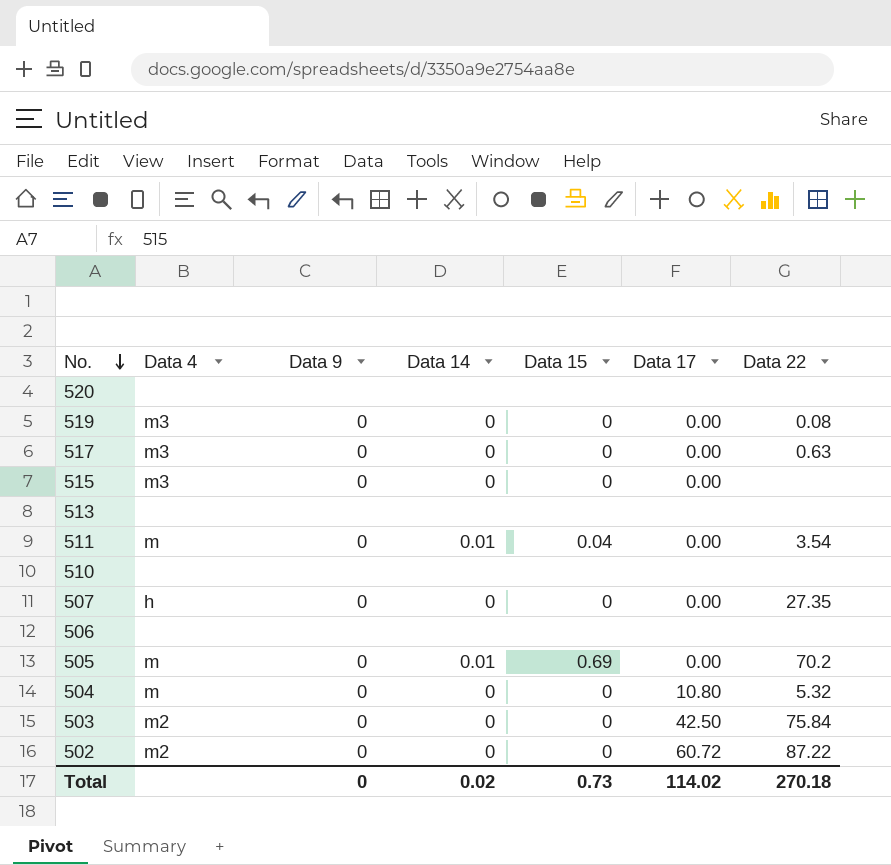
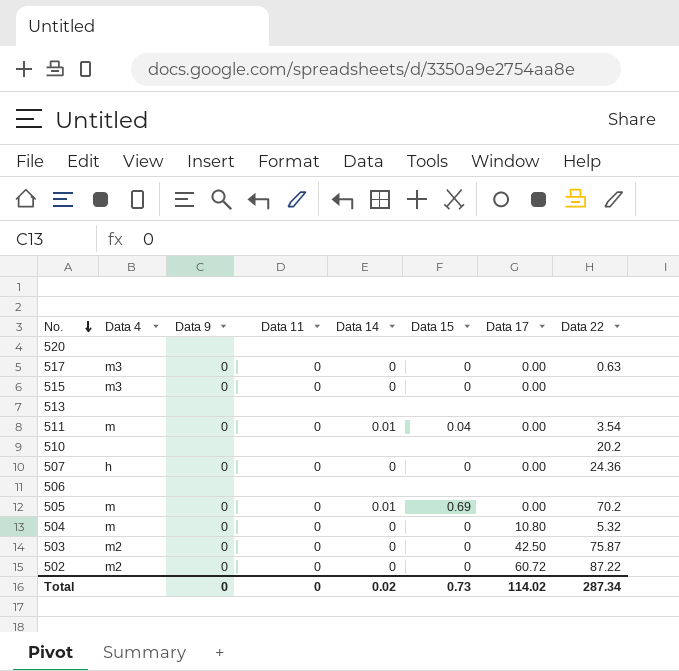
column Data 11 | position: none -> 4
row 519: m3 | 0 | 0 | 0 | 0.00 | 0.08 -> none
510 | Data 22: none -> 20.2
507 | Data 22: 27.35 -> 24.36
503 | Data 22: 75.84 -> 75.87
Total | Data 22: 270.18 -> 287.34

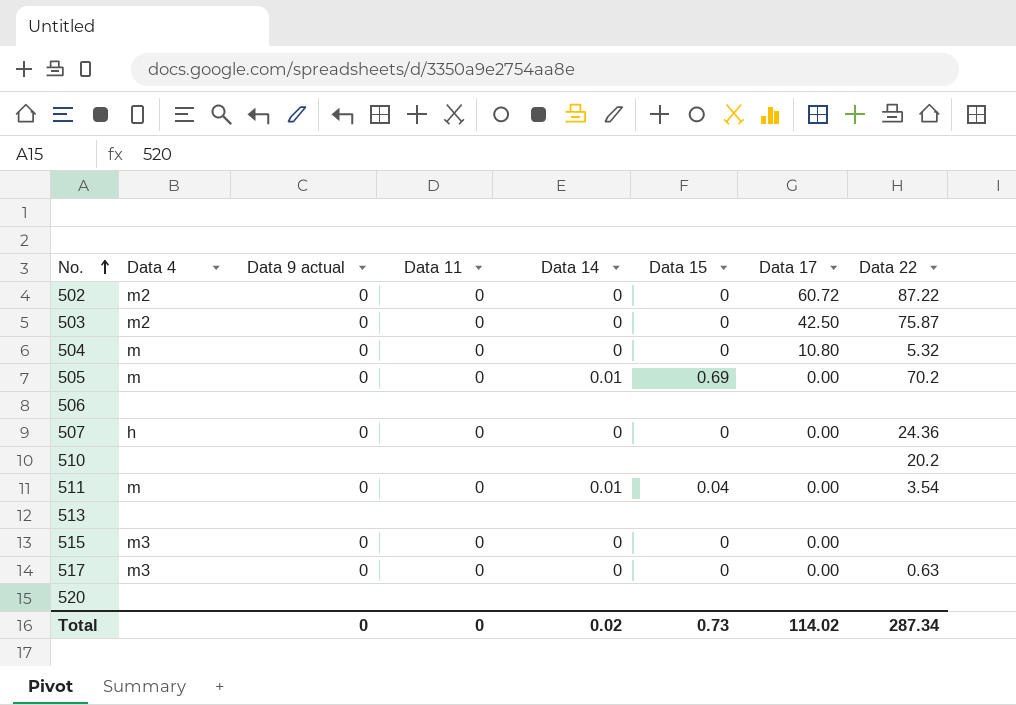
row order: No. descending -> No. ascending
column name: Data 9 -> Data 9 actual

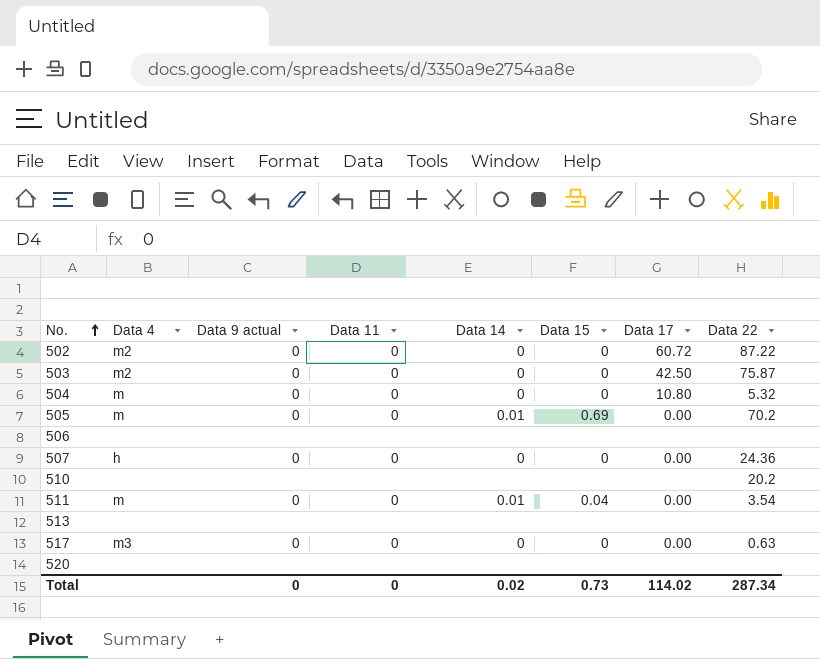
row 515: m3 | 0 | 0 | 0 | 0 | 0.00 | none -> none

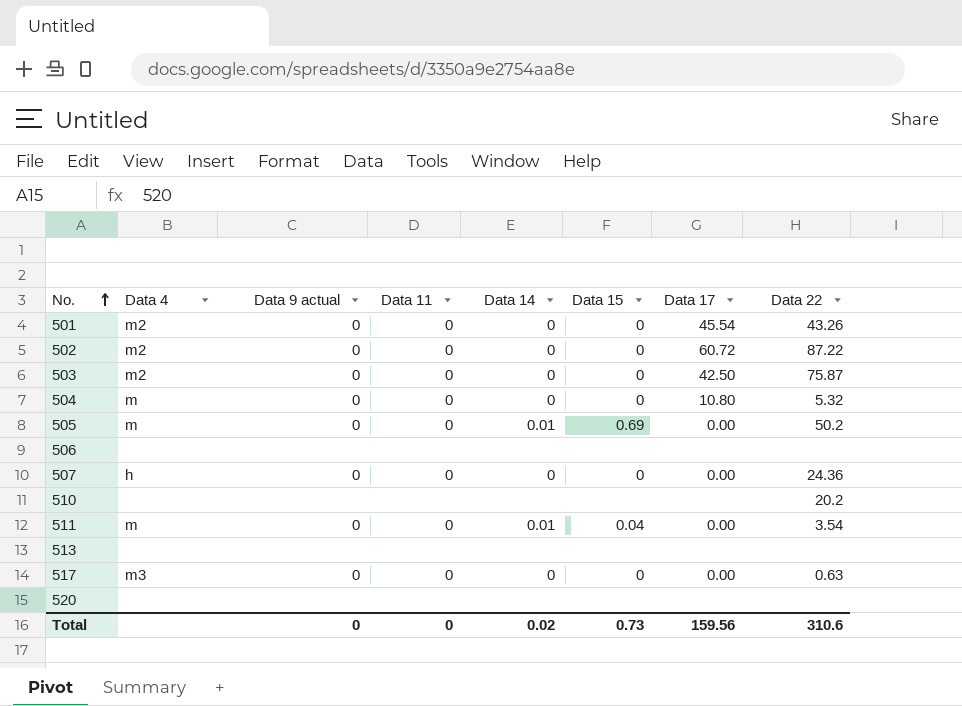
row 501: none -> m2 | 0 | 0 | 0 | 0 | 45.54 | 43.26
505 | Data 22: 70.2 -> 50.2
Total | Data 17: 114.02 -> 159.56
Total | Data 22: 287.34 -> 310.6

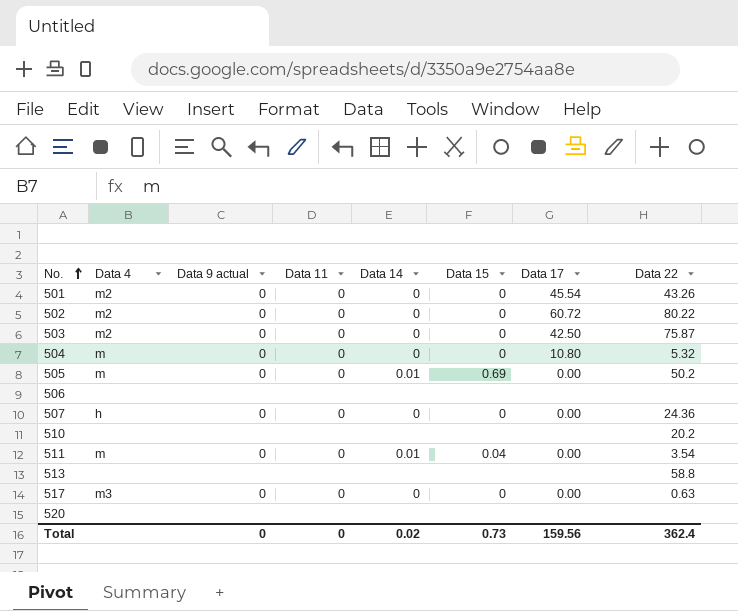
502 | Data 22: 87.22 -> 80.22
513 | Data 22: none -> 58.8
Total | Data 22: 310.6 -> 362.4

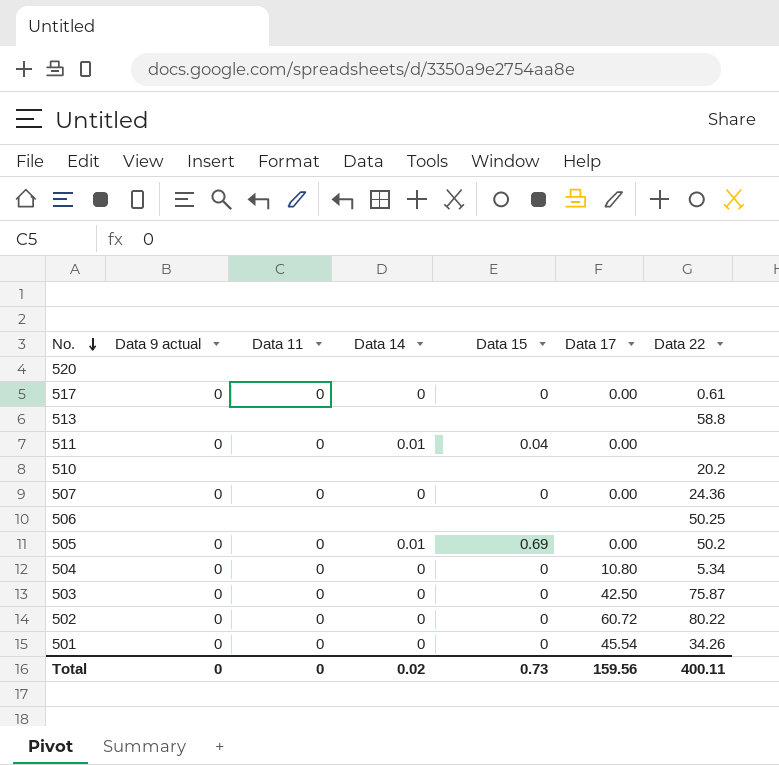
row order: No. ascending -> No. descending
column Data 4 | position: 2 -> none
517 | Data 22: 0.63 -> 0.61
511 | Data 22: 3.54 -> none
506 | Data 22: none -> 50.25
504 | Data 22: 5.32 -> 5.34
501 | Data 22: 43.26 -> 34.26
Total | Data 22: 362.4 -> 400.11

